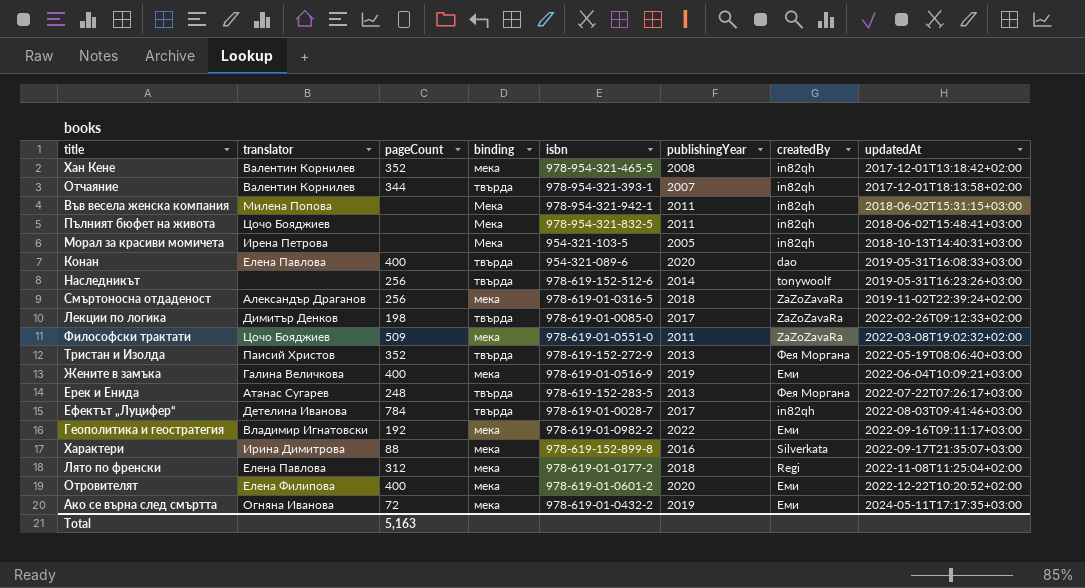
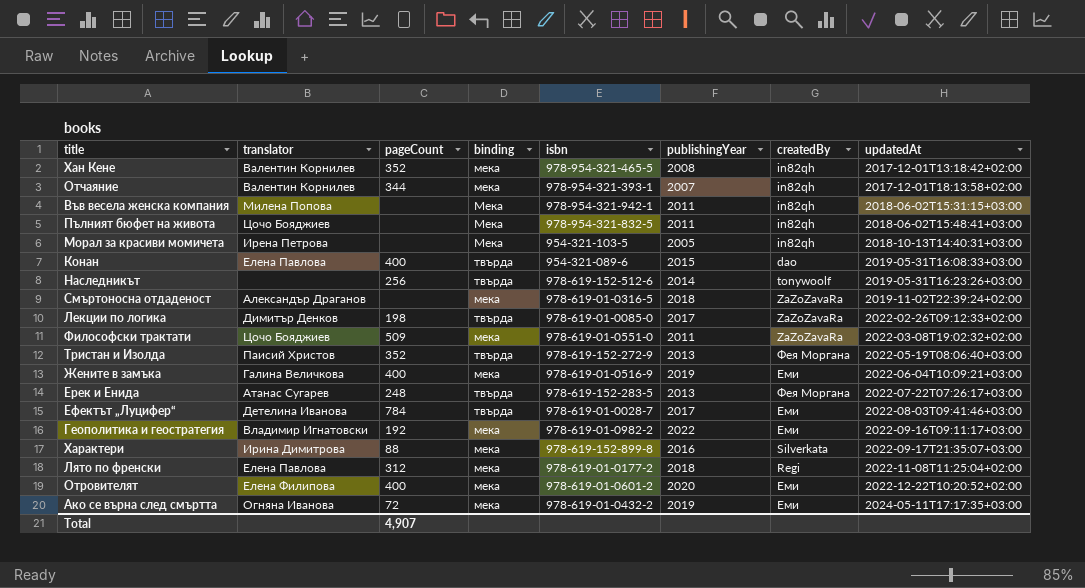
Отчаяние | binding: твърда -> мека
Конан | publishingYear: 2020 -> 2015
Смъртоносна отдаденост | pageCount: 256 -> none
Ефектът „Луцифер“ | createdBy: in82qh -> Еми
Total | pageCount: 5,163 -> 4,907

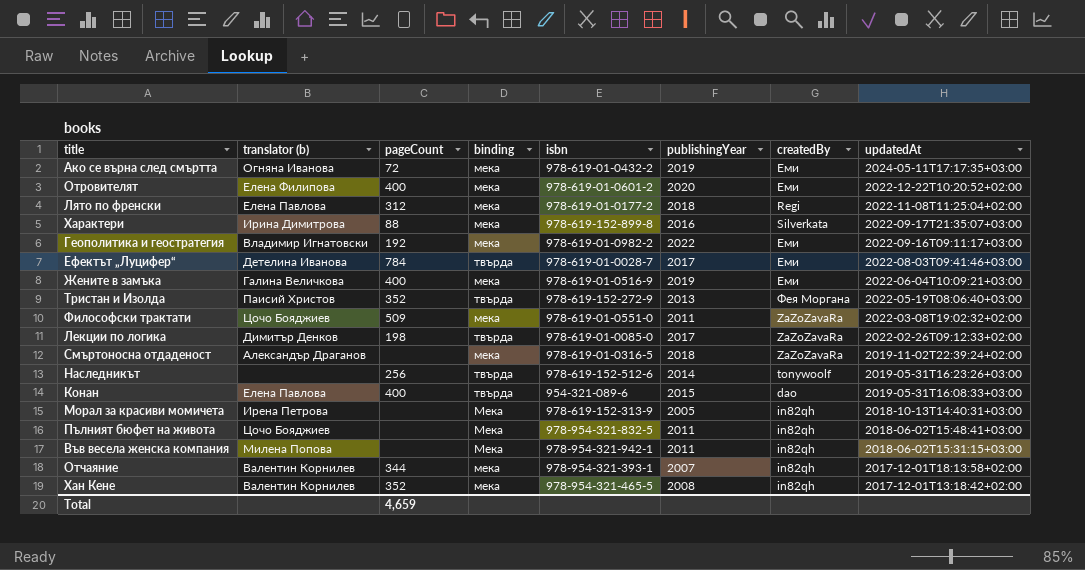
row order: updatedAt ascending -> updatedAt descending
column name: translator -> translator (b)
row Ерек и Енида: Атанас Сугарев | 248 | твърда | 978-619-152-283-5 | 2013 | Фея Моргана | 2022-07-22T07:26:17+03:00 -> none
Морал за красиви момичета | isbn: 954-321-103-5 -> 978-619-152-313-9
Total | pageCount: 4,907 -> 4,659

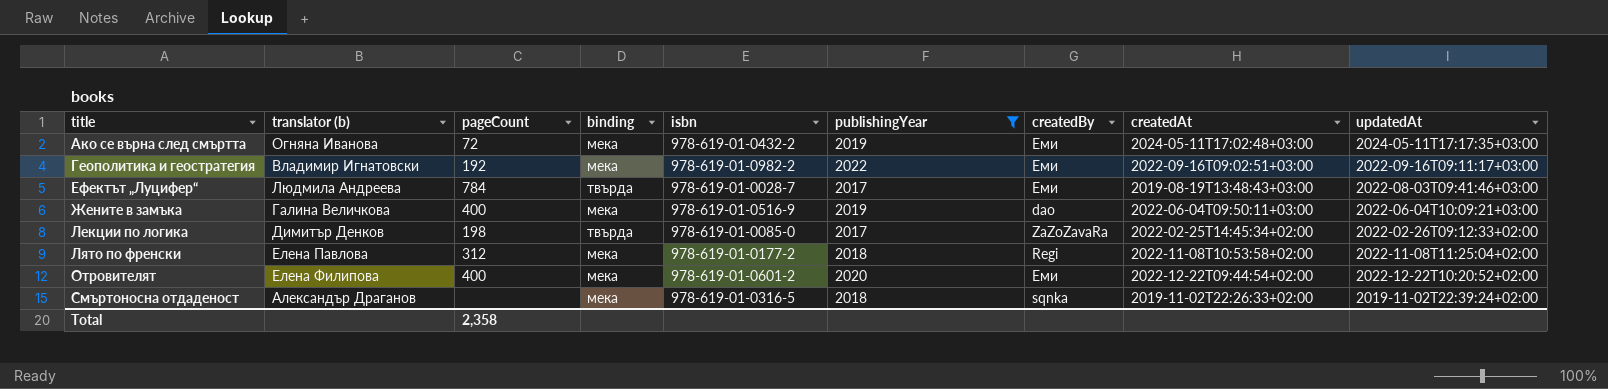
filter: none -> publishingYear >= 2017
row order: updatedAt descending -> title ascending
column createdAt | position: none -> 8
Ефектът „Луцифер“ | translator (b): Детелина Иванова -> Людмила Андреева
Жените в замъка | createdBy: Еми -> dao
Смъртоносна отдаденост | createdBy: ZaZoZavaRa -> sqnka
Total | pageCount: 4,659 -> 2,358

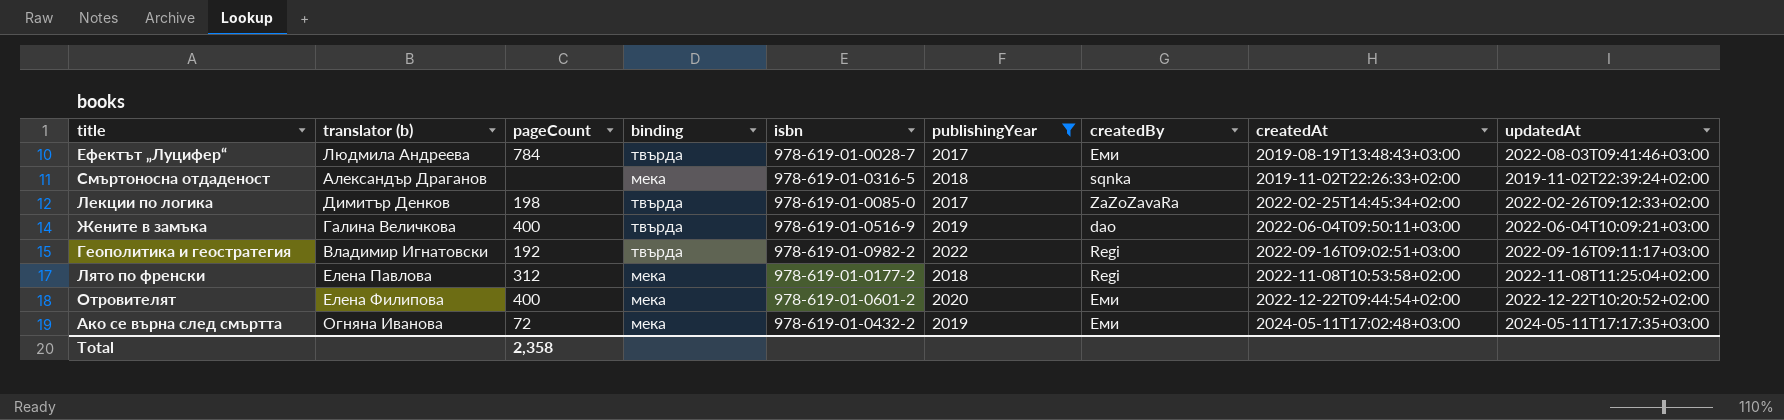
row order: title ascending -> createdAt ascending
Жените в замъка | binding: мека -> твърда
Геополитика и геостратегия | binding: мека -> твърда
Геополитика и геостратегия | createdBy: Еми -> Regi

